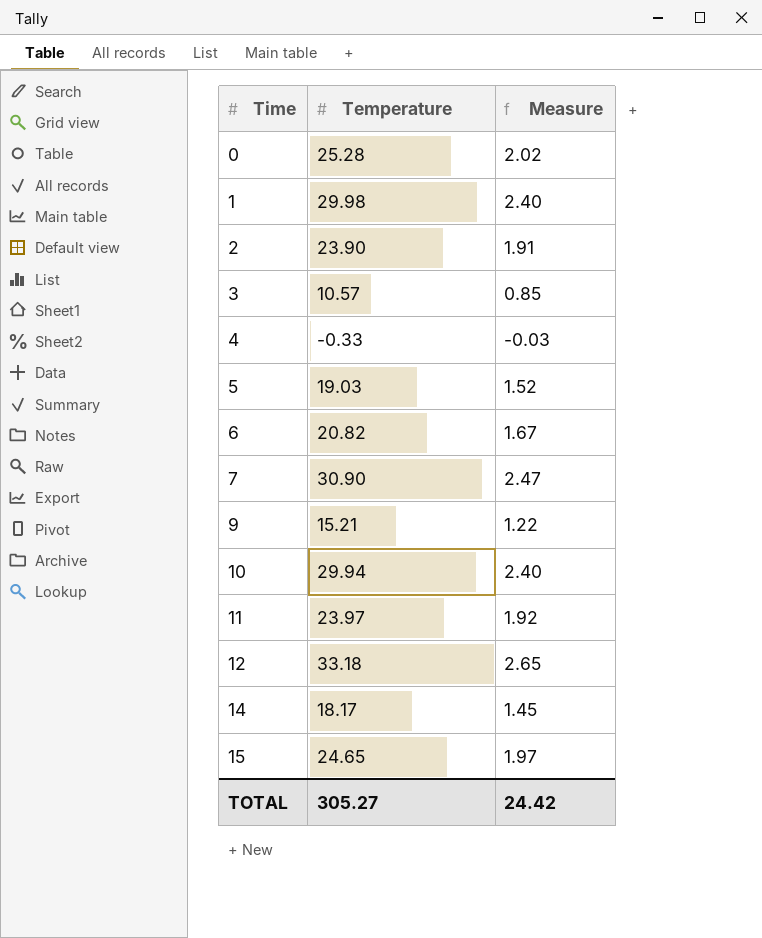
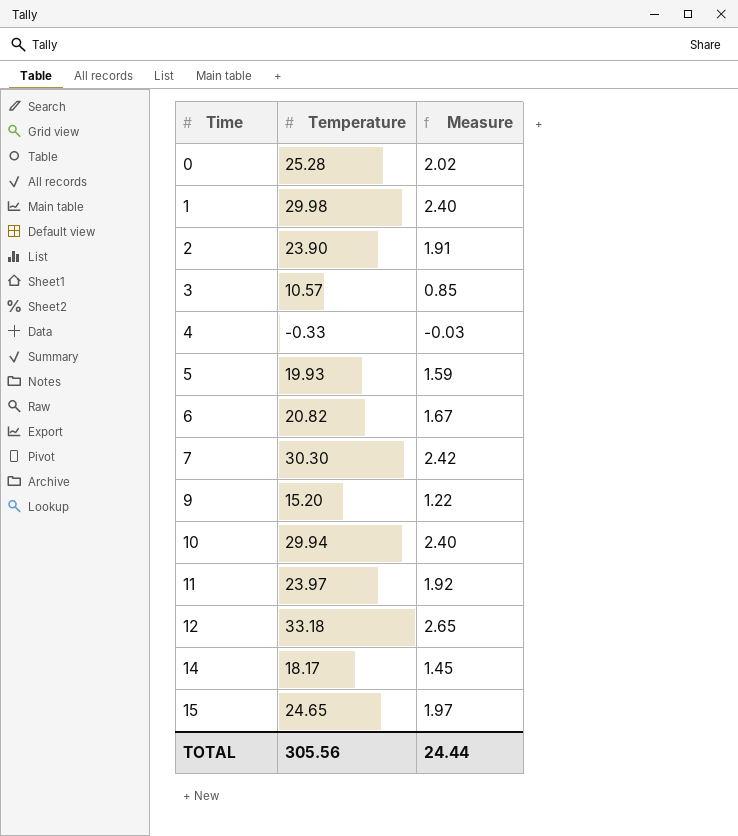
5 | Temperature: 19.03 -> 19.93
5 | Measure: 1.52 -> 1.59
7 | Temperature: 30.90 -> 30.30
7 | Measure: 2.47 -> 2.42
9 | Temperature: 15.21 -> 15.20
TOTAL | Temperature: 305.27 -> 305.56
TOTAL | Measure: 24.42 -> 24.44

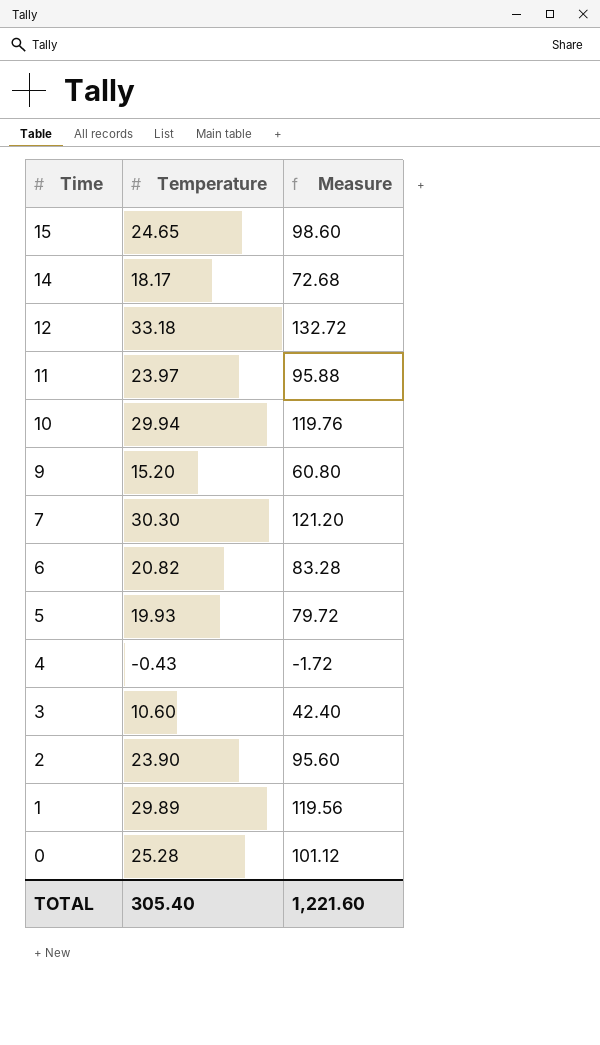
row order: Time ascending -> Time descending
column Measure | formula: [Temperature] * 0.08 -> [Temperature] * 4
4 | Temperature: -0.33 -> -0.43
3 | Temperature: 10.57 -> 10.60
1 | Temperature: 29.98 -> 29.89
TOTAL | Temperature: 305.56 -> 305.40
TOTAL | Measure: 24.44 -> 1,221.60

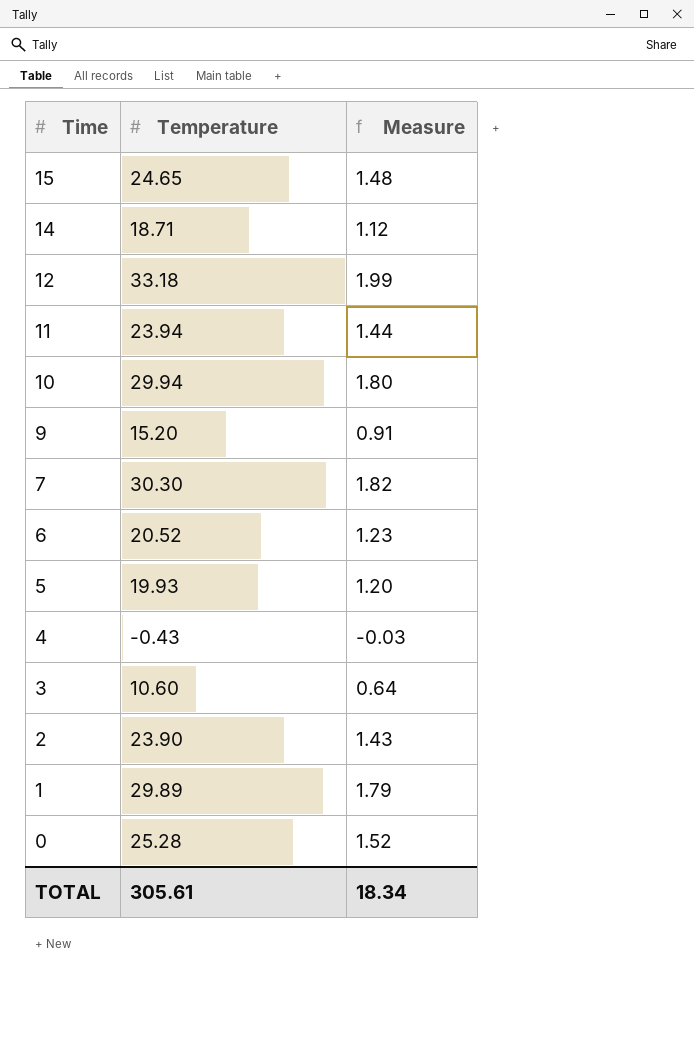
column Measure | formula: [Temperature] * 4 -> [Temperature] * 0.06
14 | Temperature: 18.17 -> 18.71
11 | Temperature: 23.97 -> 23.94
6 | Temperature: 20.82 -> 20.52
TOTAL | Temperature: 305.40 -> 305.61
TOTAL | Measure: 1,221.60 -> 18.34

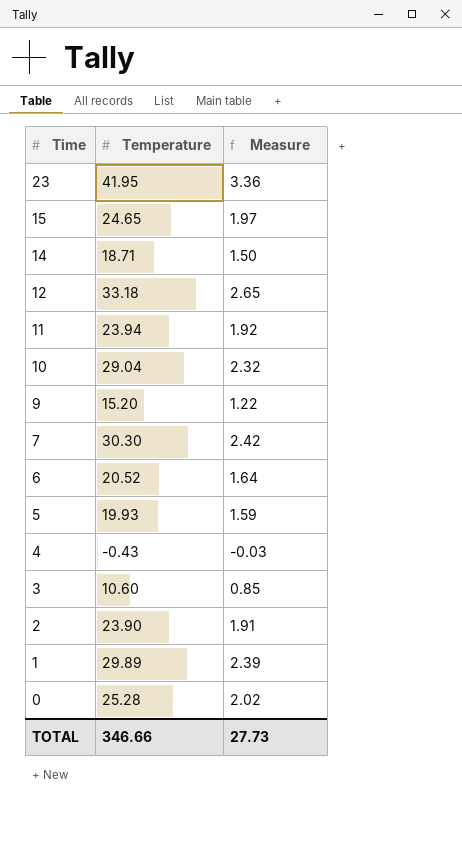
column Measure | formula: [Temperature] * 0.06 -> [Temperature] * 0.08
row 23: none -> 41.95 | 3.36
10 | Temperature: 29.94 -> 29.04
TOTAL | Temperature: 305.61 -> 346.66
TOTAL | Measure: 18.34 -> 27.73

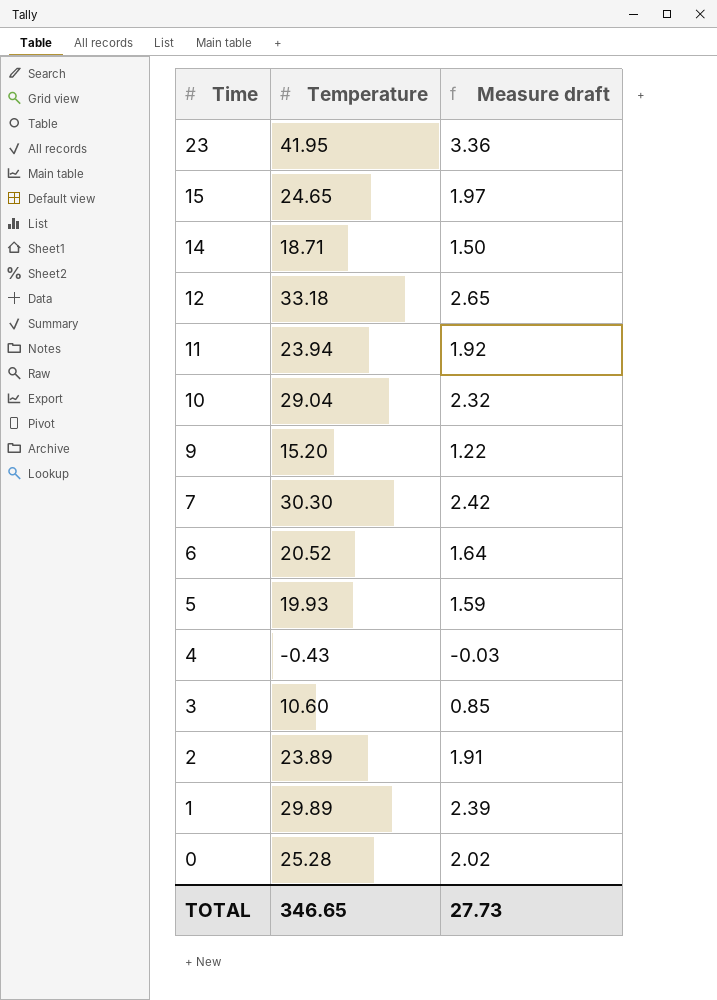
column name: Measure -> Measure draft
2 | Temperature: 23.90 -> 23.89
TOTAL | Temperature: 346.66 -> 346.65

